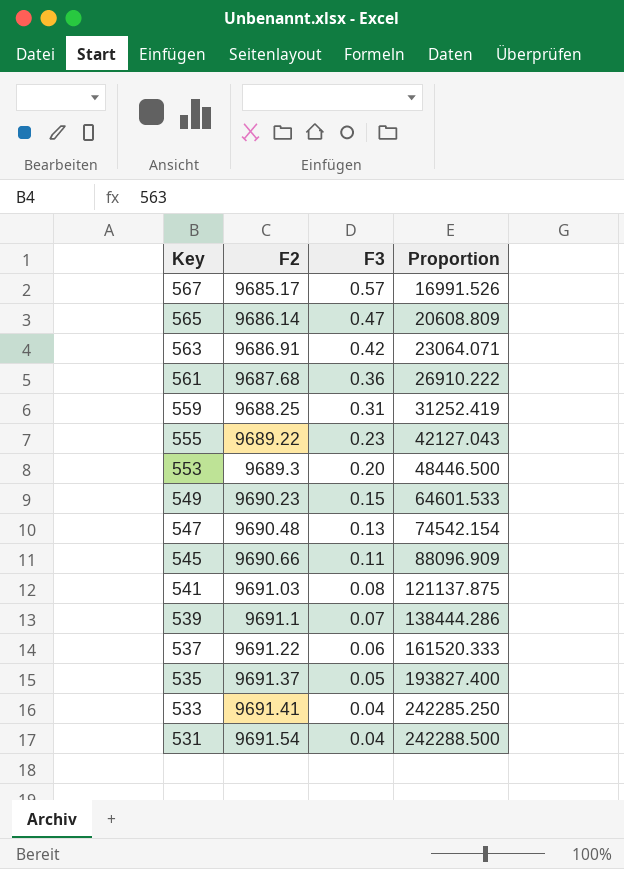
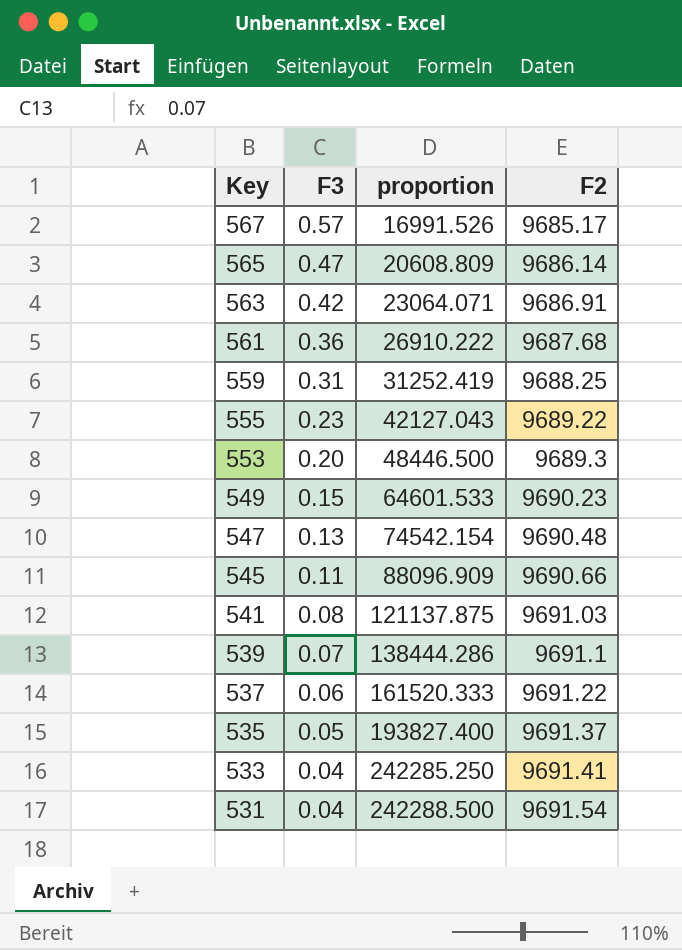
column name: Proportion -> proportion
column F2 | position: 2 -> 4

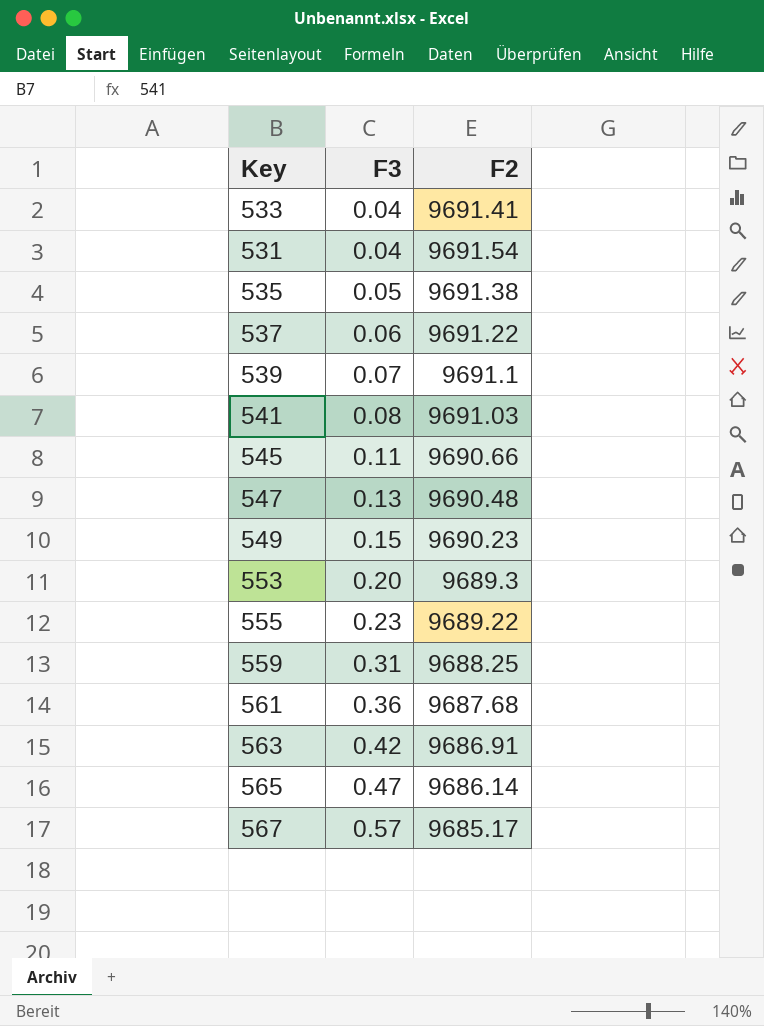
row order: Key descending -> F3 ascending
column proportion | formula: [F2] / [F3] -> none
535 | F2: 9691.37 -> 9691.38

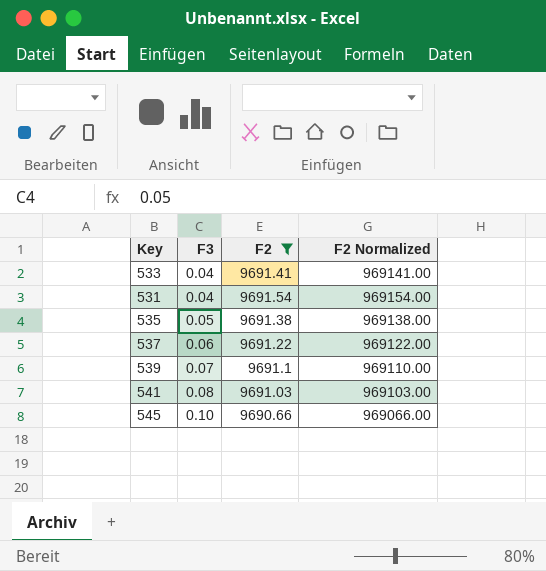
filter: none -> F2 >= 9690.66
column F2 Normalized | formula: none -> [F2] * 100
545 | F3: 0.11 -> 0.10

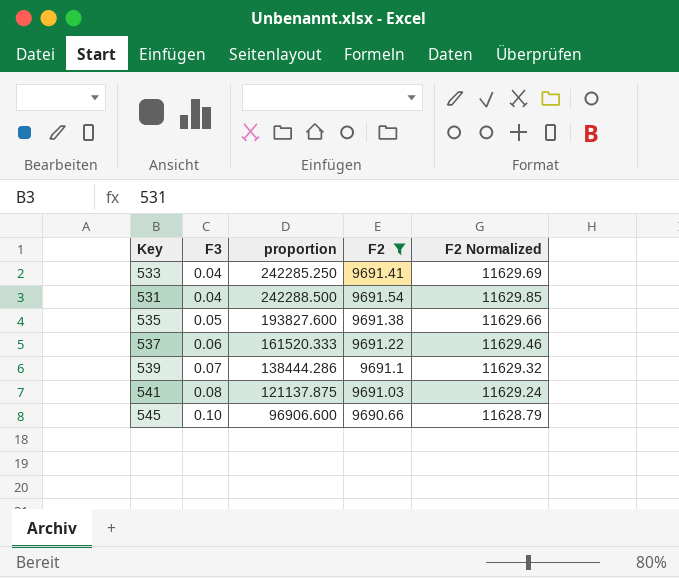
column proportion | formula: none -> [F2] / [F3]
column F2 Normalized | formula: [F2] * 100 -> [F2] * 1.2

